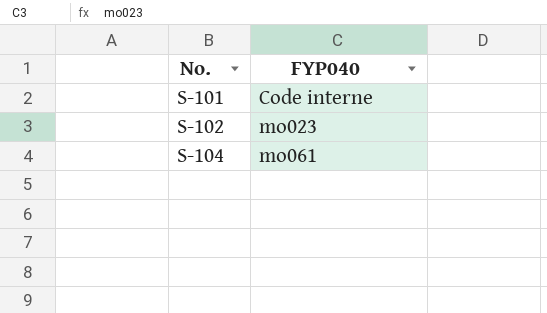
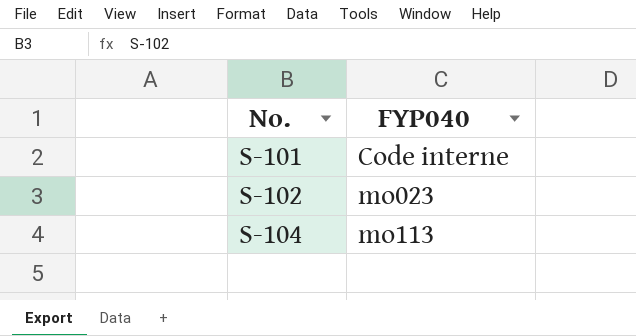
S-104 | FYP040: mo061 -> mo113

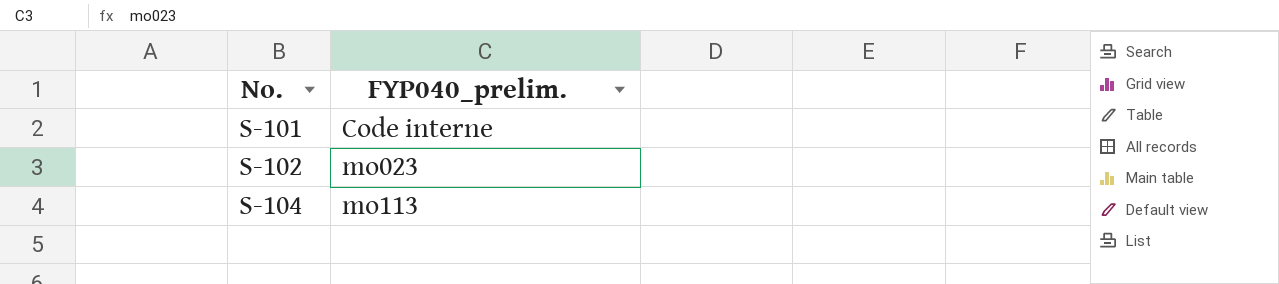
column name: FYP040 -> FYP040_prelim.

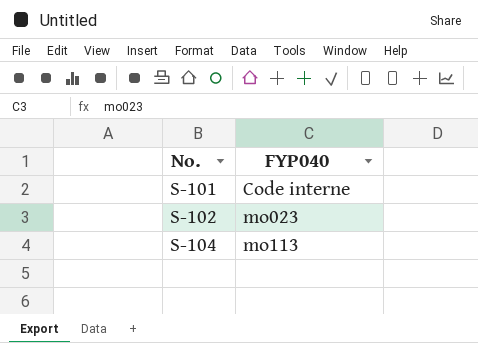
column name: FYP040_prelim. -> FYP040

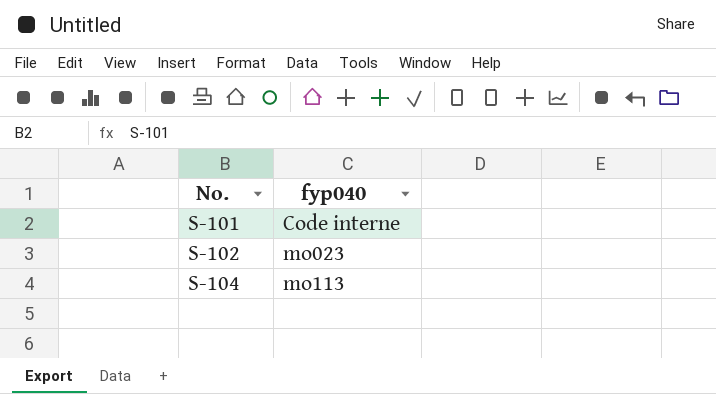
column name: FYP040 -> fyp040

